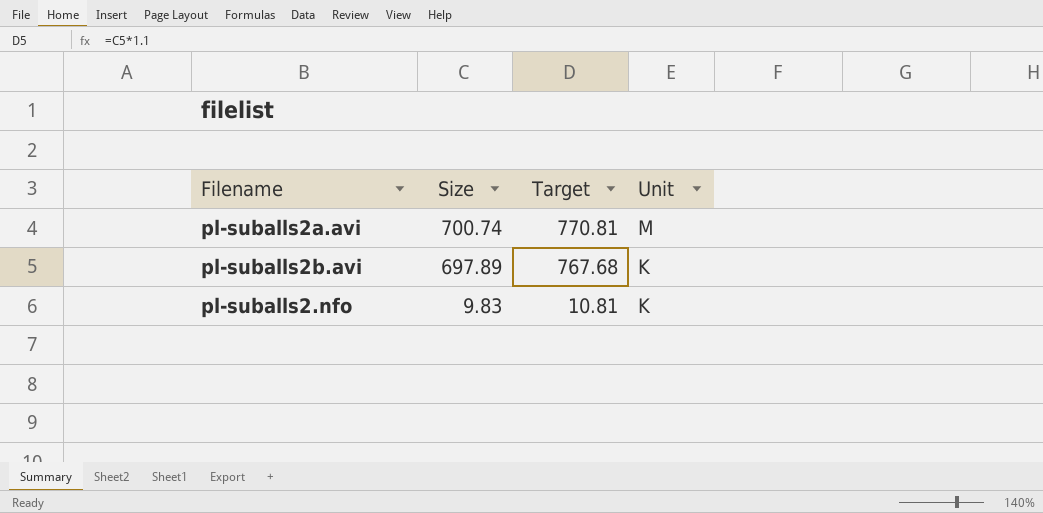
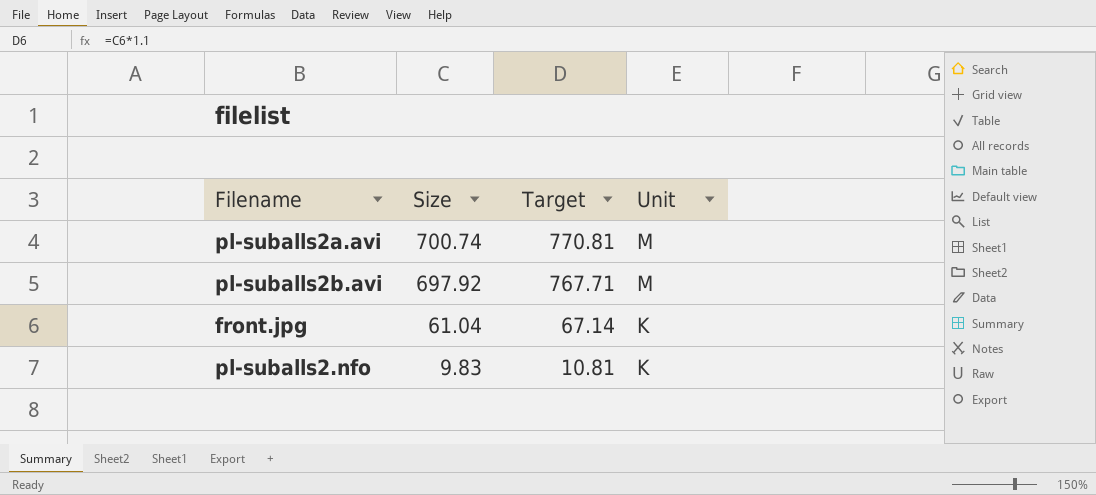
pl-suballs2b.avi | Size: 697.89 -> 697.92
pl-suballs2b.avi | Target: 767.68 -> 767.71
pl-suballs2b.avi | Unit: K -> M
row front.jpg: none -> 61.04 | 67.14 | K

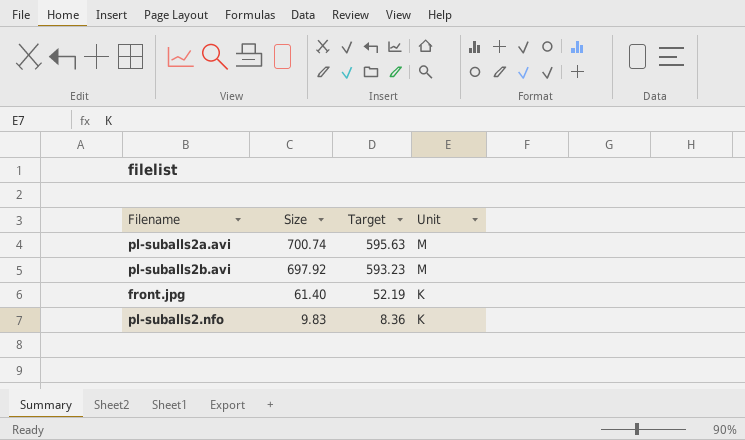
column Target | formula: [Size] * 1.1 -> [Size] * 0.85
front.jpg | Size: 61.04 -> 61.40

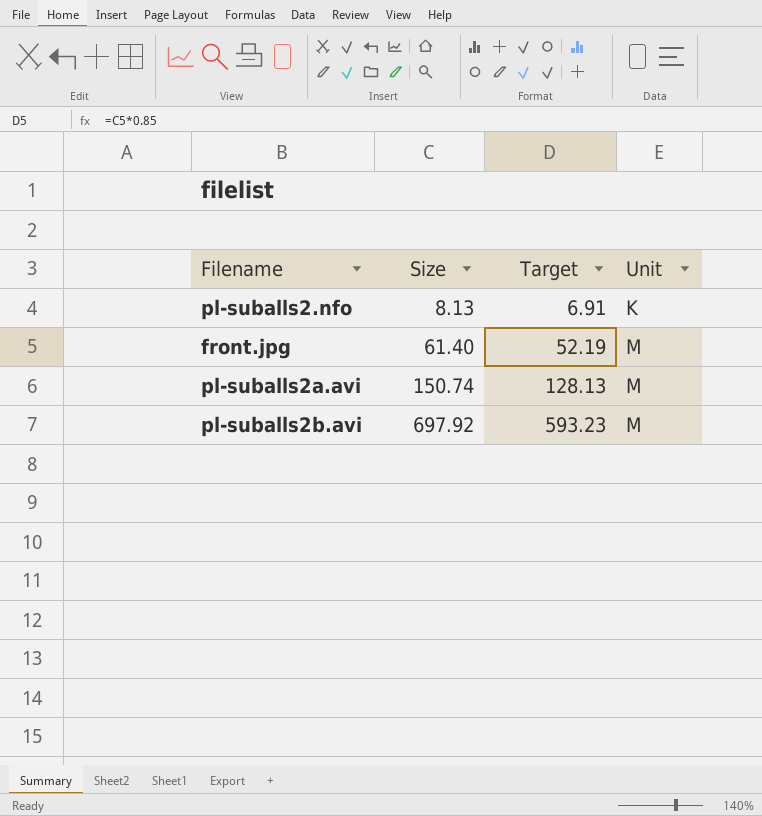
row order: Size descending -> Size ascending
pl-suballs2.nfo | Size: 9.83 -> 8.13
pl-suballs2.nfo | Target: 8.36 -> 6.91
front.jpg | Unit: K -> M
pl-suballs2a.avi | Size: 700.74 -> 150.74
pl-suballs2a.avi | Target: 595.63 -> 128.13

